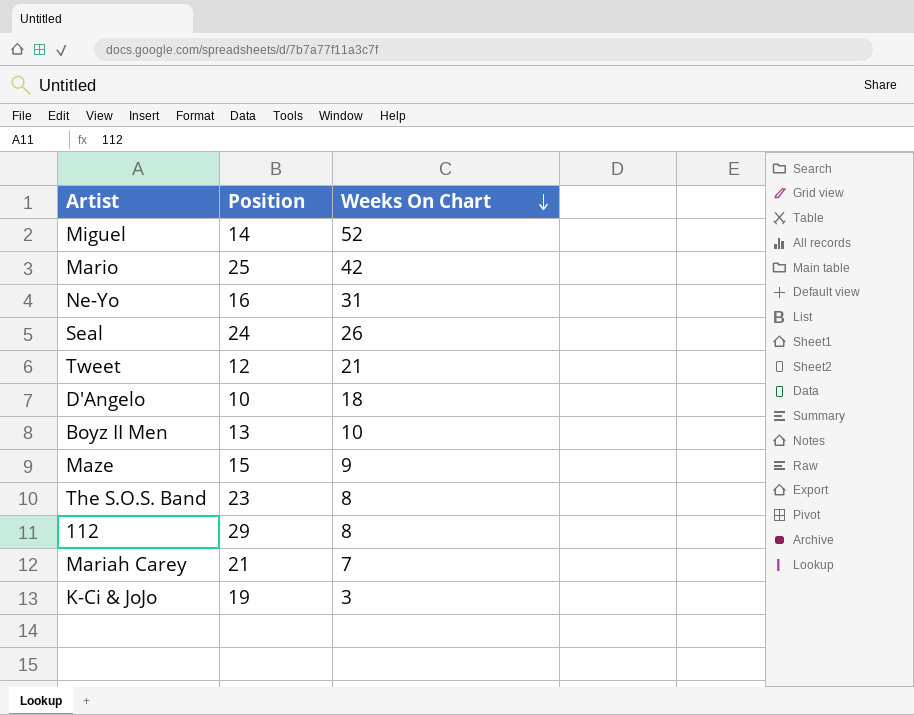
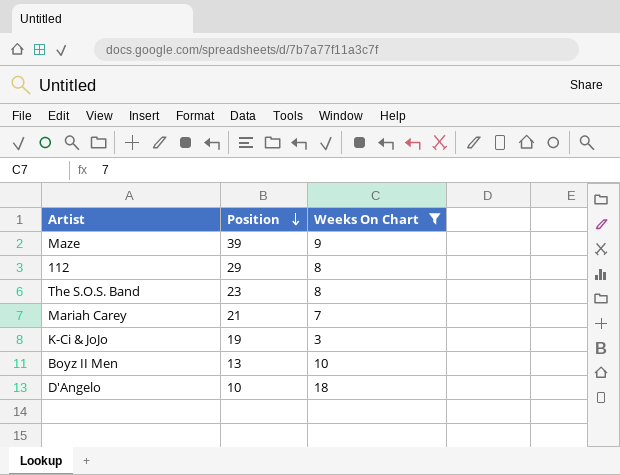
filter: none -> Weeks On Chart <= 18
row order: Weeks On Chart descending -> Position descending
Maze | Position: 15 -> 39

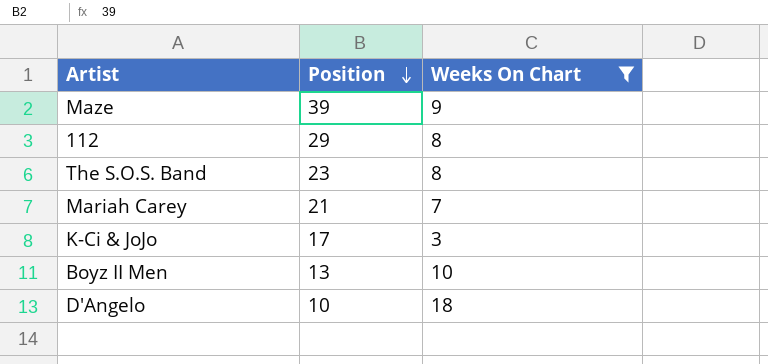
K-Ci & JoJo | Position: 19 -> 17

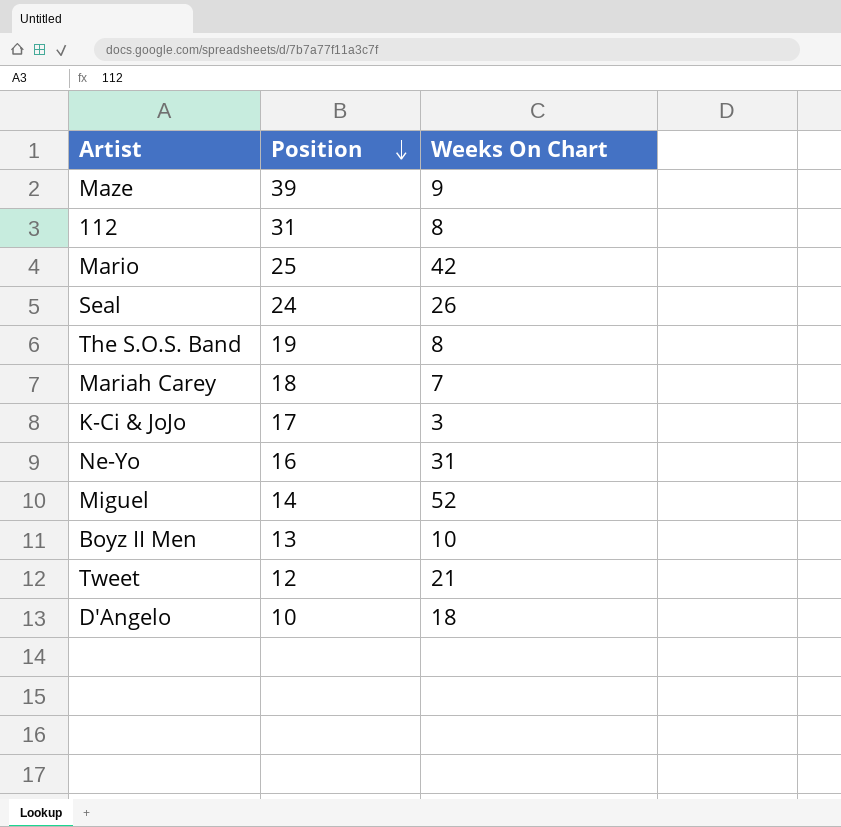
filter: Weeks On Chart <= 18 -> none
112 | Position: 29 -> 31
The S.O.S. Band | Position: 23 -> 19
Mariah Carey | Position: 21 -> 18

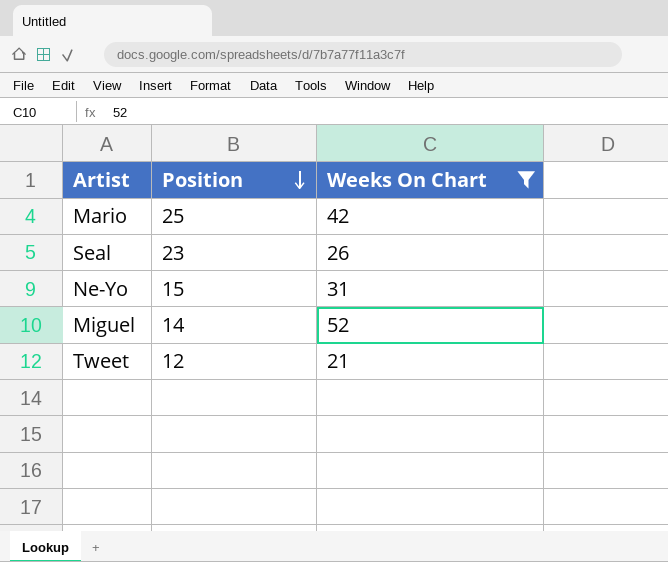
filter: none -> Weeks On Chart >= 21
Seal | Position: 24 -> 23
Ne-Yo | Position: 16 -> 15

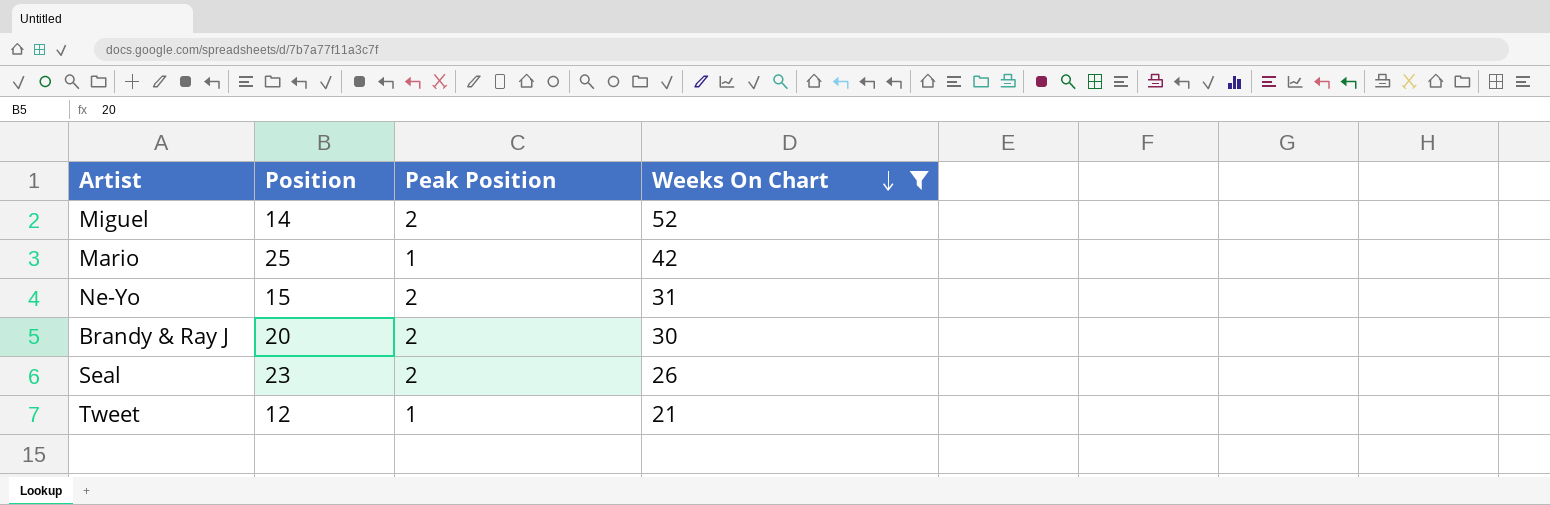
row order: Position descending -> Weeks On Chart descending
column Peak Position | position: none -> 3
row Brandy & Ray J: none -> 20 | 2 | 30

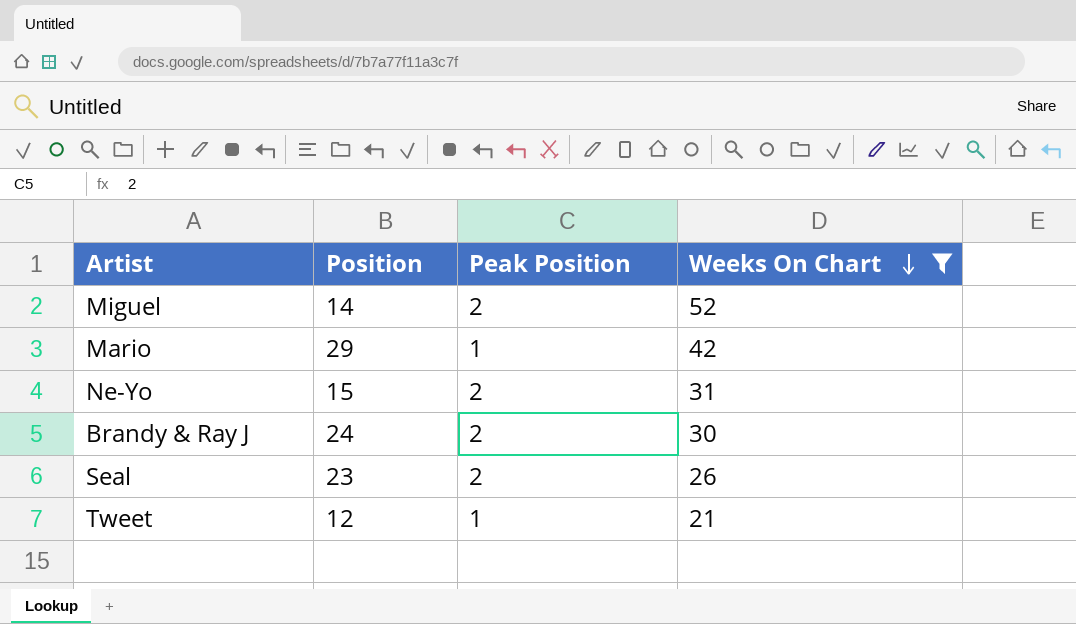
Mario | Position: 25 -> 29
Brandy & Ray J | Position: 20 -> 24

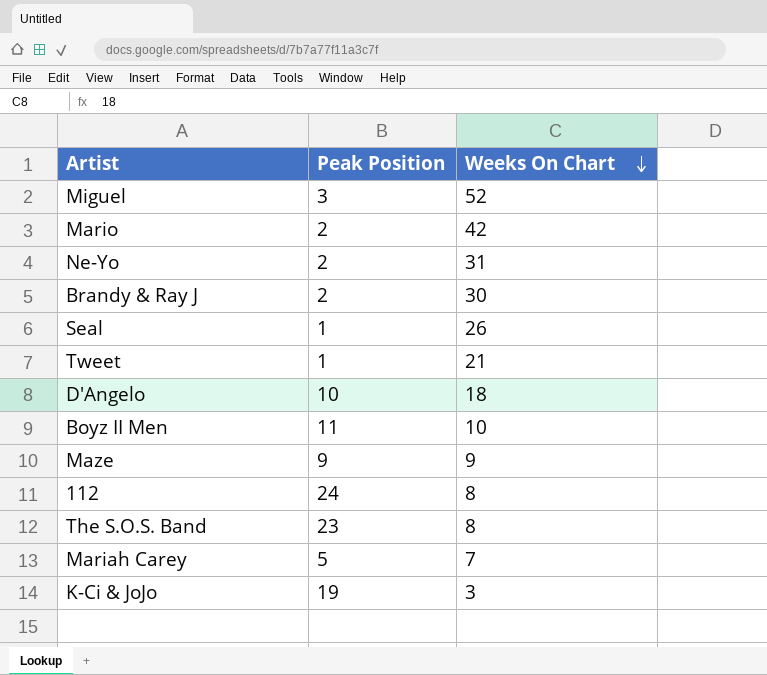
filter: Weeks On Chart >= 21 -> none
column Position | position: 2 -> none
Miguel | Peak Position: 2 -> 3
Mario | Peak Position: 1 -> 2
Seal | Peak Position: 2 -> 1

